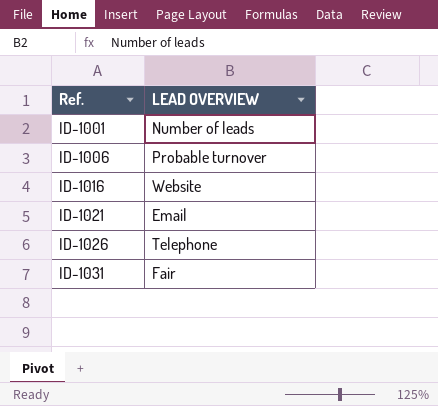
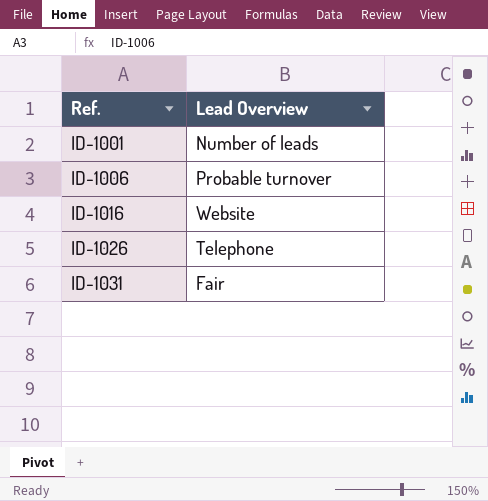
column name: LEAD OVERVIEW -> Lead Overview
row ID-1021: Email -> none

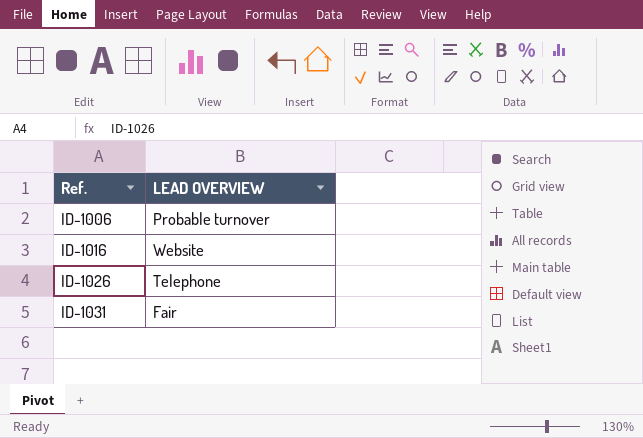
column name: Lead Overview -> LEAD OVERVIEW
row ID-1001: Number of leads -> none

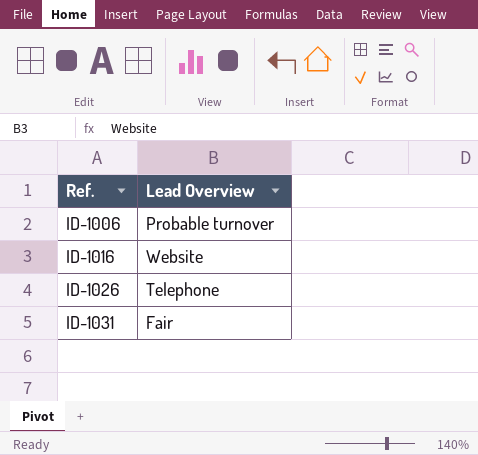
column name: LEAD OVERVIEW -> Lead Overview

